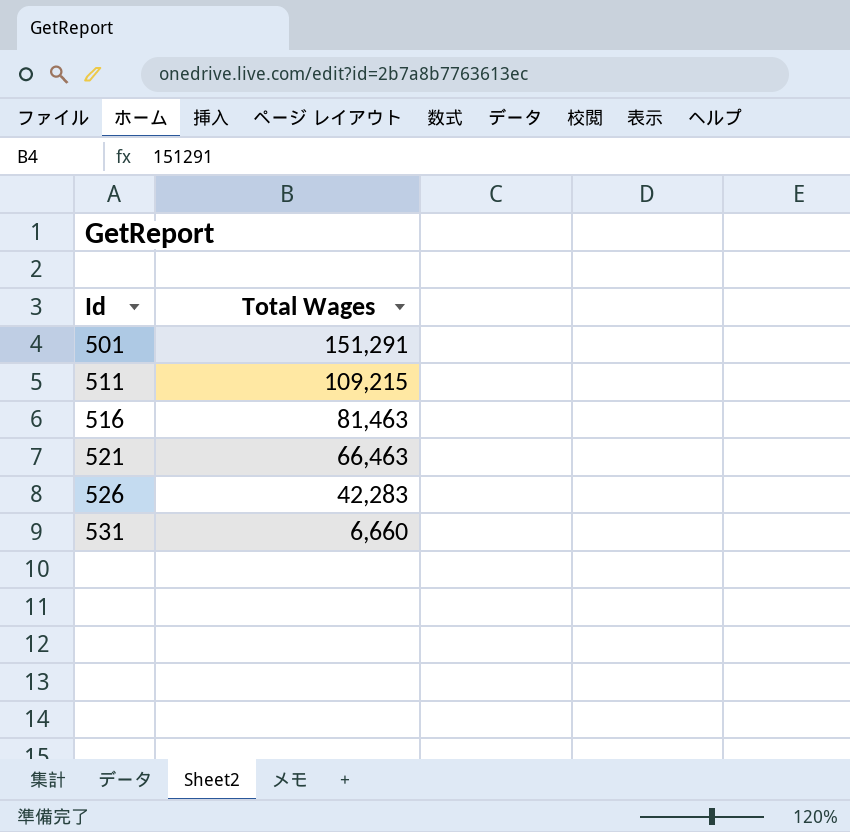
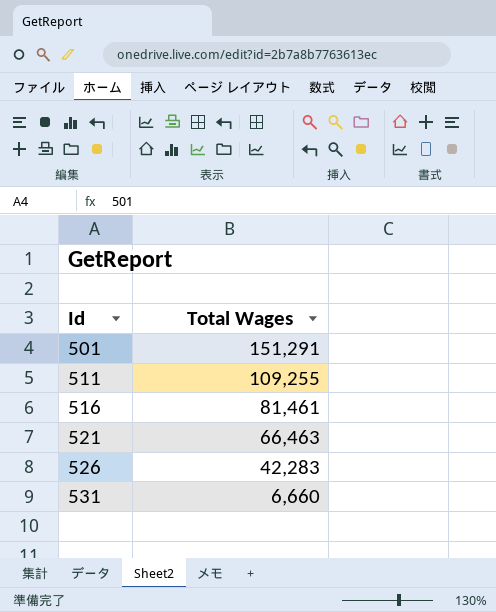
511 | Total Wages: 109,215 -> 109,255
516 | Total Wages: 81,463 -> 81,461

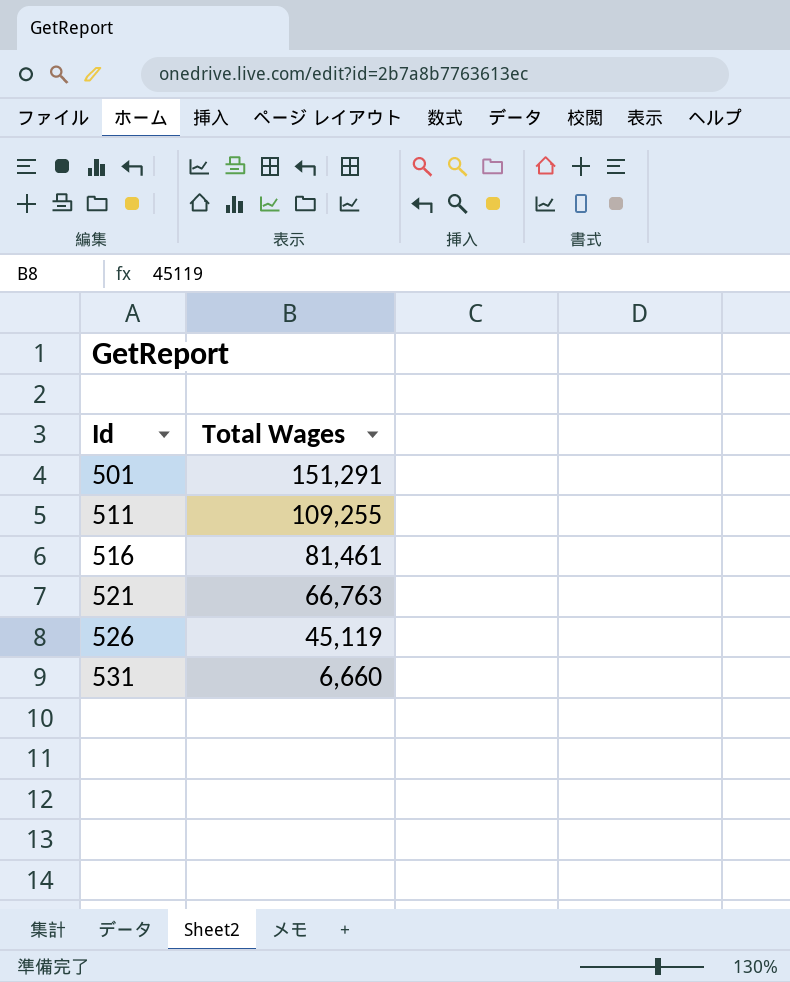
521 | Total Wages: 66,463 -> 66,763
526 | Total Wages: 42,283 -> 45,119

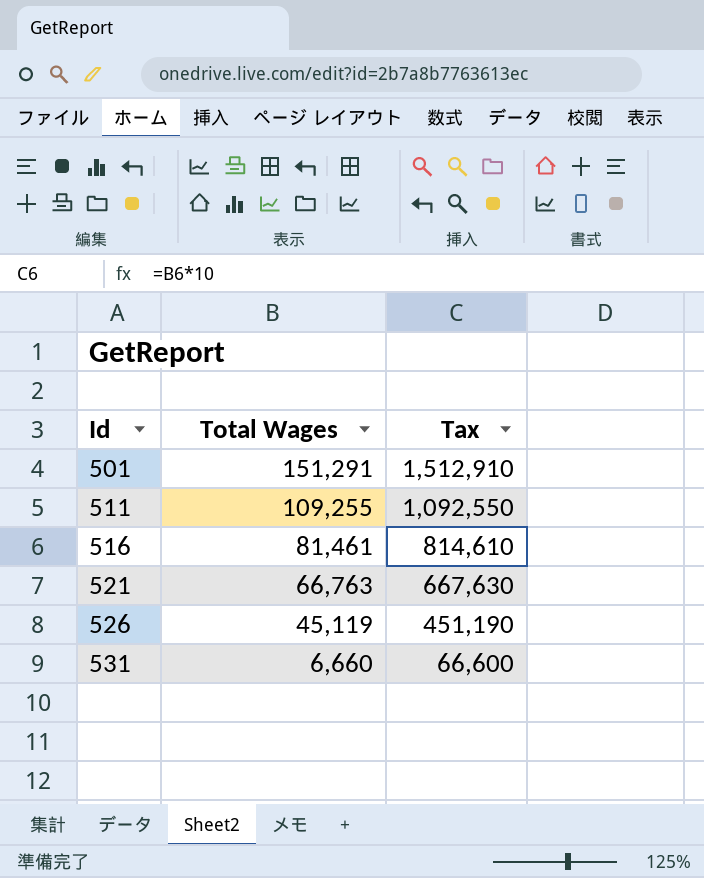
column Tax | formula: none -> [Total Wages] * 10

